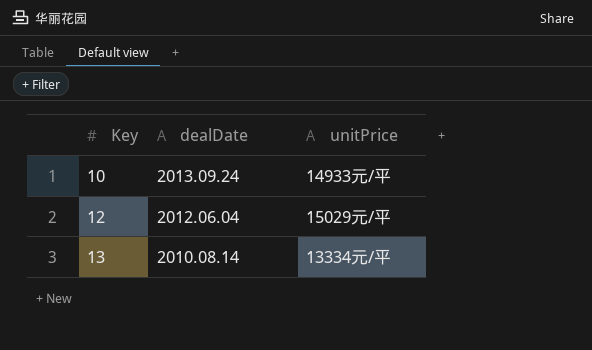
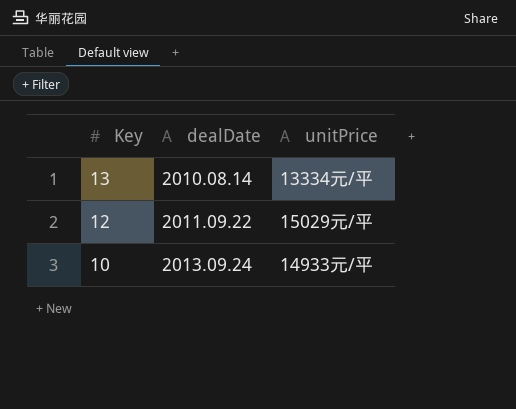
row order: Key ascending -> Key descending
12 | dealDate: 2012.06.04 -> 2011.09.22

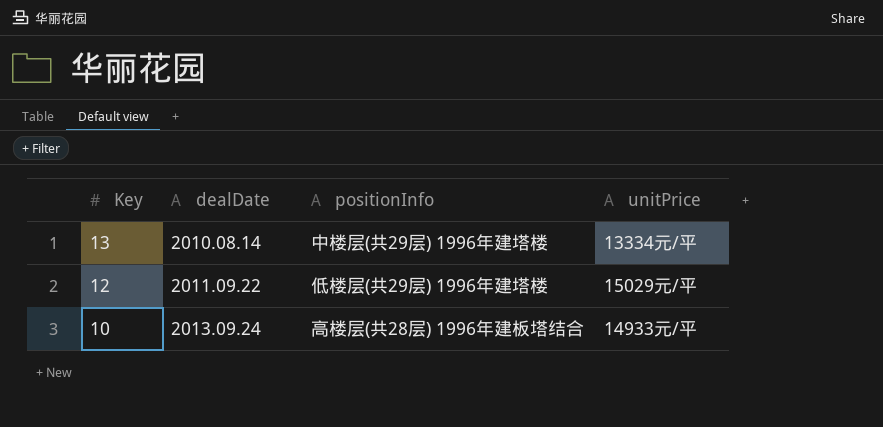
column positionInfo | position: none -> 3

